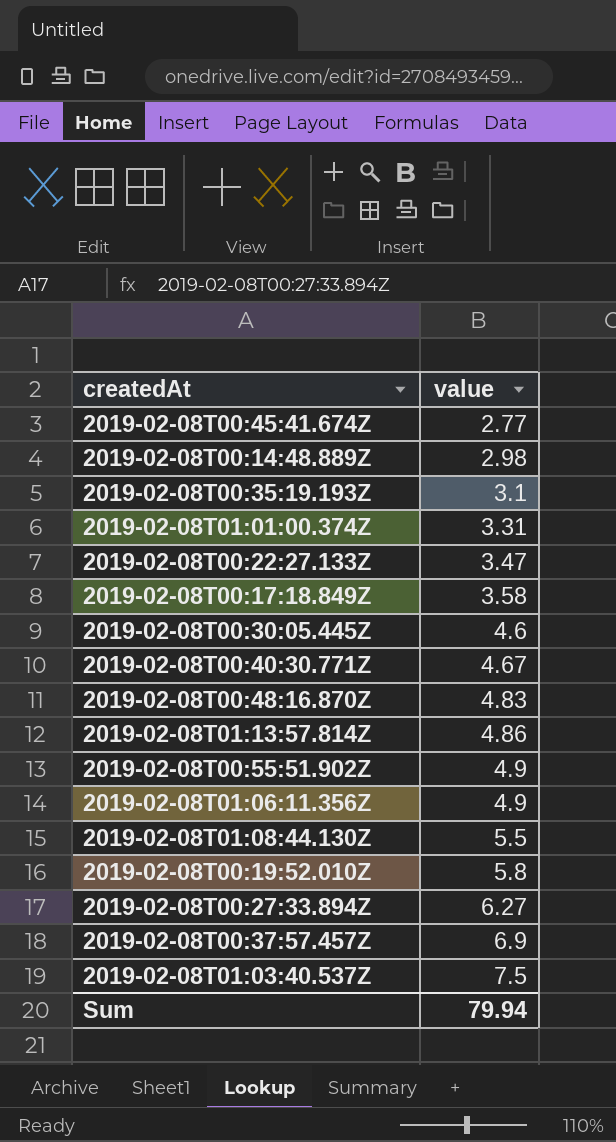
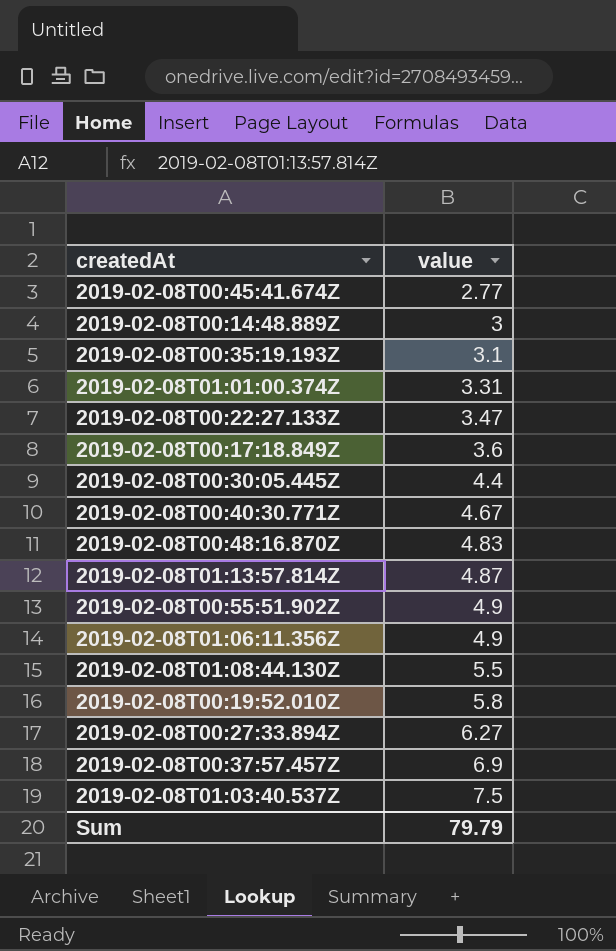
2019-02-08T00:14:48.889Z | value: 2.98 -> 3
2019-02-08T00:17:18.849Z | value: 3.58 -> 3.6
2019-02-08T00:30:05.445Z | value: 4.6 -> 4.4
2019-02-08T01:13:57.814Z | value: 4.86 -> 4.87
Sum | value: 79.94 -> 79.79

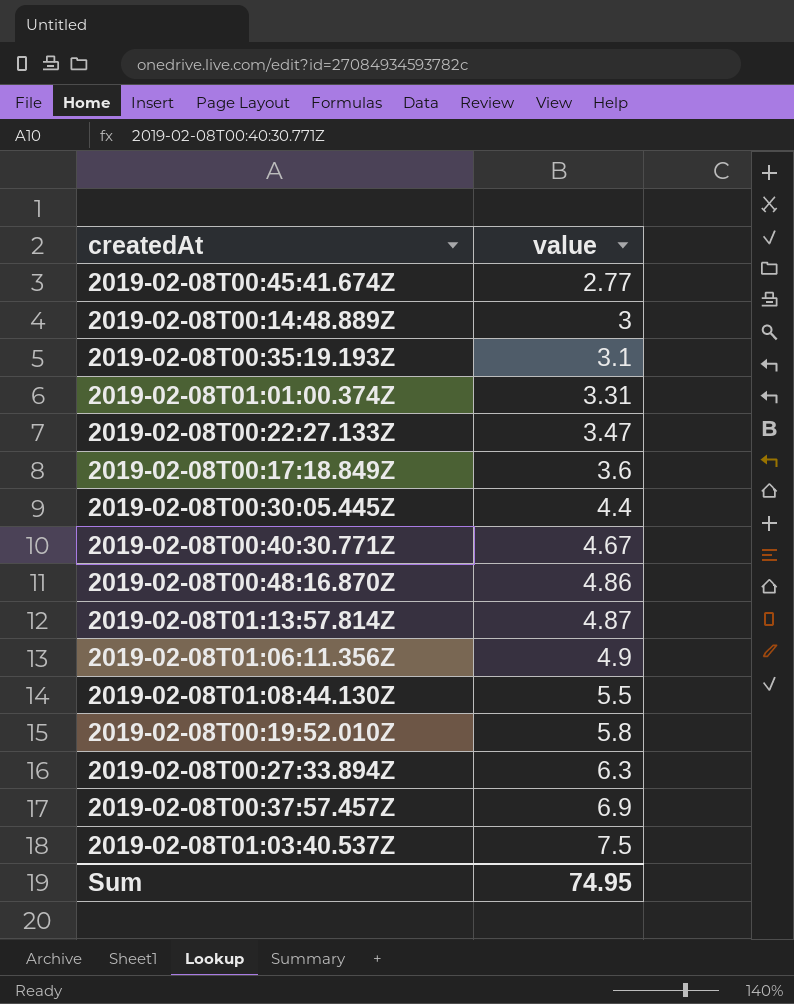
row 2019-02-08T00:55:51.902Z: 4.9 -> none
2019-02-08T00:48:16.870Z | value: 4.83 -> 4.86
2019-02-08T00:27:33.894Z | value: 6.27 -> 6.3
Sum | value: 79.79 -> 74.95

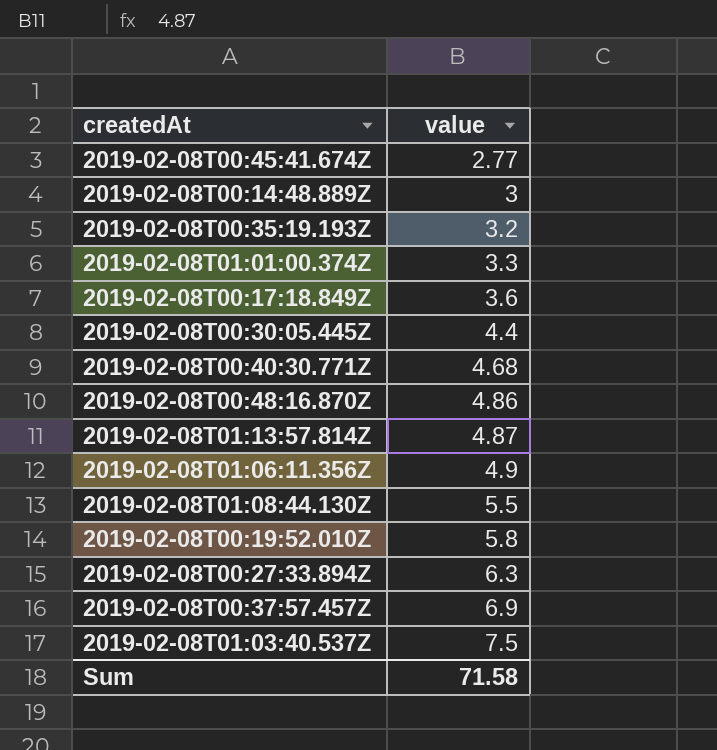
row 2019-02-08T00:22:27.133Z: 3.47 -> none
2019-02-08T00:35:19.193Z | value: 3.1 -> 3.2
2019-02-08T01:01:00.374Z | value: 3.31 -> 3.3
2019-02-08T00:40:30.771Z | value: 4.67 -> 4.68
Sum | value: 74.95 -> 71.58

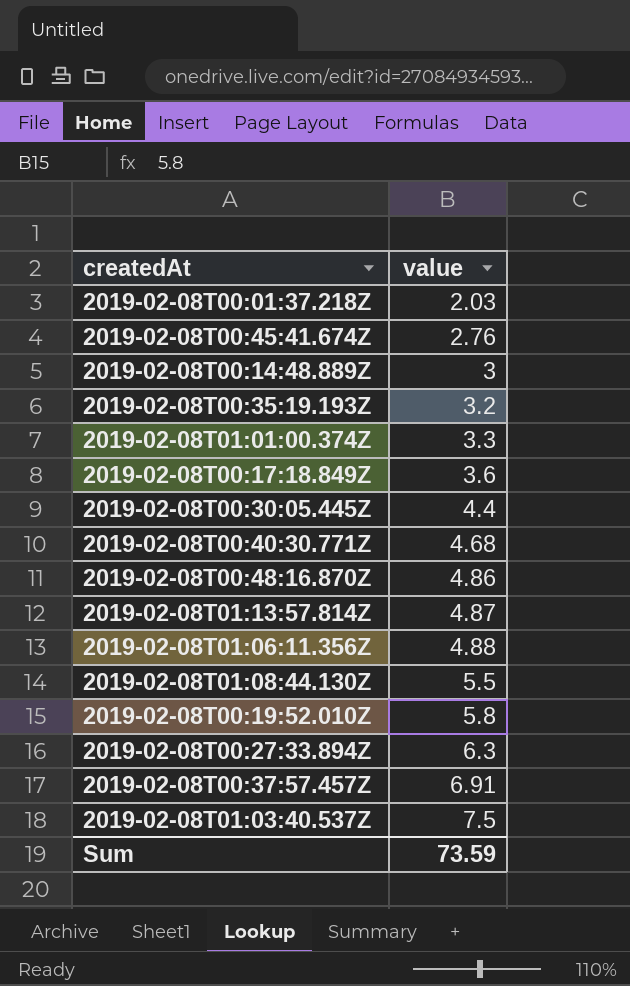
row 2019-02-08T00:01:37.218Z: none -> 2.03
2019-02-08T00:45:41.674Z | value: 2.77 -> 2.76
2019-02-08T01:06:11.356Z | value: 4.9 -> 4.88
2019-02-08T00:37:57.457Z | value: 6.9 -> 6.91
Sum | value: 71.58 -> 73.59

